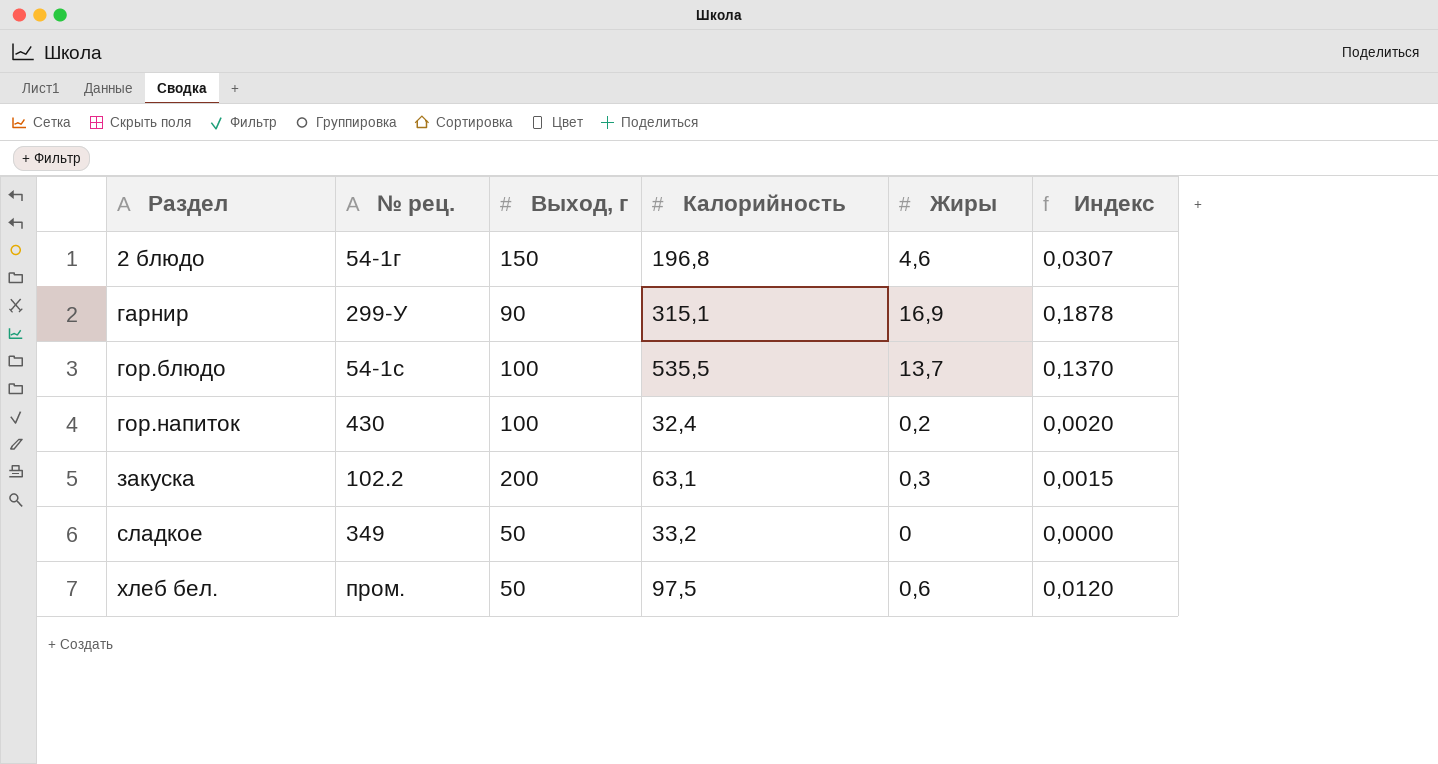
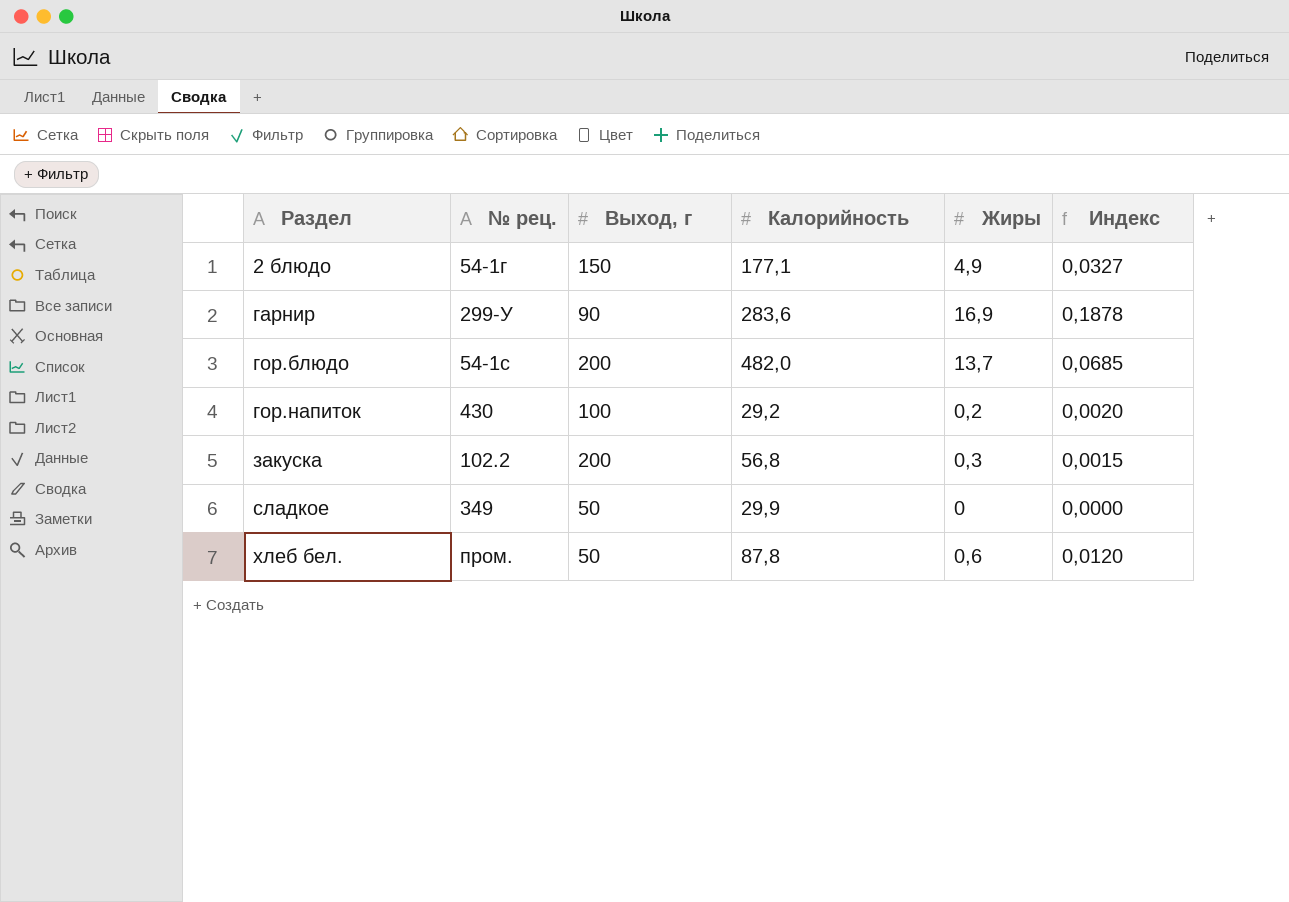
2 блюдо | Калорийность: 196,8 -> 177,1
2 блюдо | Жиры: 4,6 -> 4,9
2 блюдо | Индекс: 0,0307 -> 0,0327
гарнир | Калорийность: 315,1 -> 283,6
гор.блюдо | Выход, г: 100 -> 200
гор.блюдо | Калорийность: 535,5 -> 482,0
гор.блюдо | Индекс: 0,1370 -> 0,0685
гор.напиток | Калорийность: 32,4 -> 29,2
закуска | Калорийность: 63,1 -> 56,8
сладкое | Калорийность: 33,2 -> 29,9
хлеб бел. | Калорийность: 97,5 -> 87,8

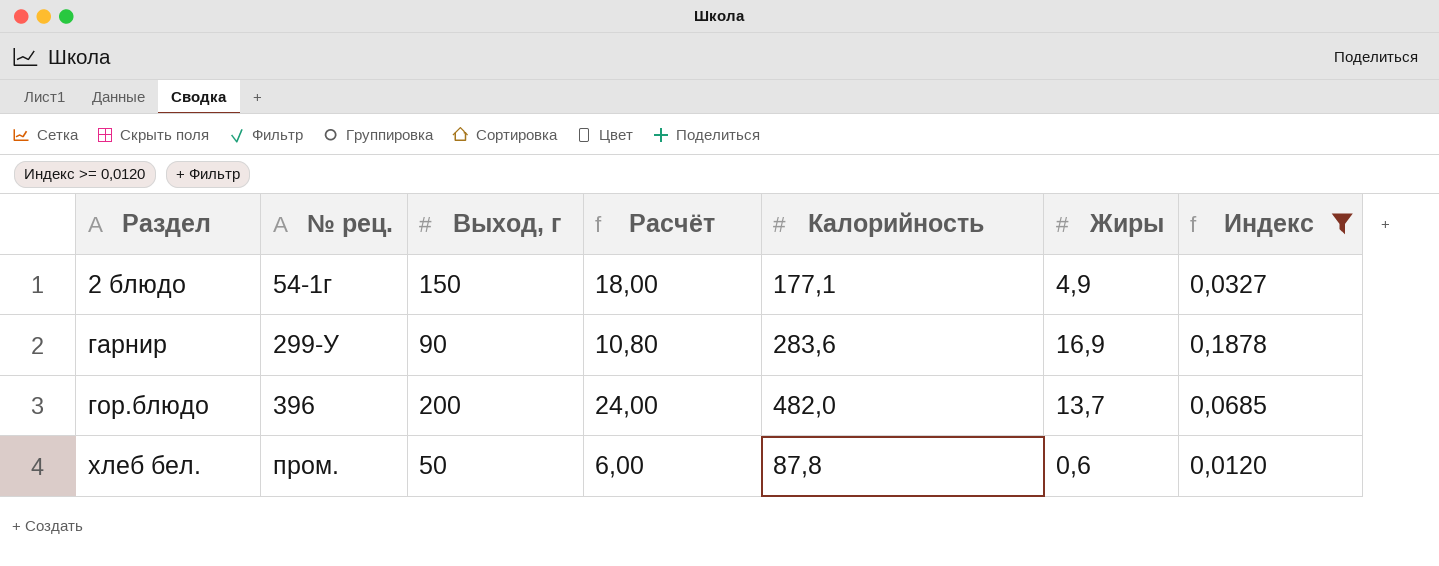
filter: none -> Индекс >= 0,0120
column Расчёт | formula: none -> [Выход, г] * 0,12
гор.блюдо | № рец.: 54-1с -> 396

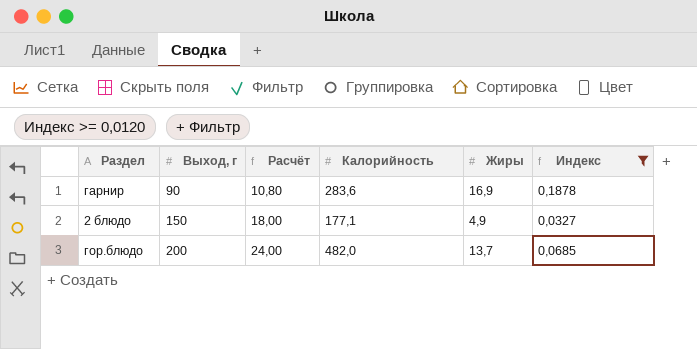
row order: Раздел ascending -> Выход, г ascending
column № рец. | position: 2 -> none
row хлеб бел.: пром. | 50 | 6,00 | 87,8 | 0,6 | 0,0120 -> none

